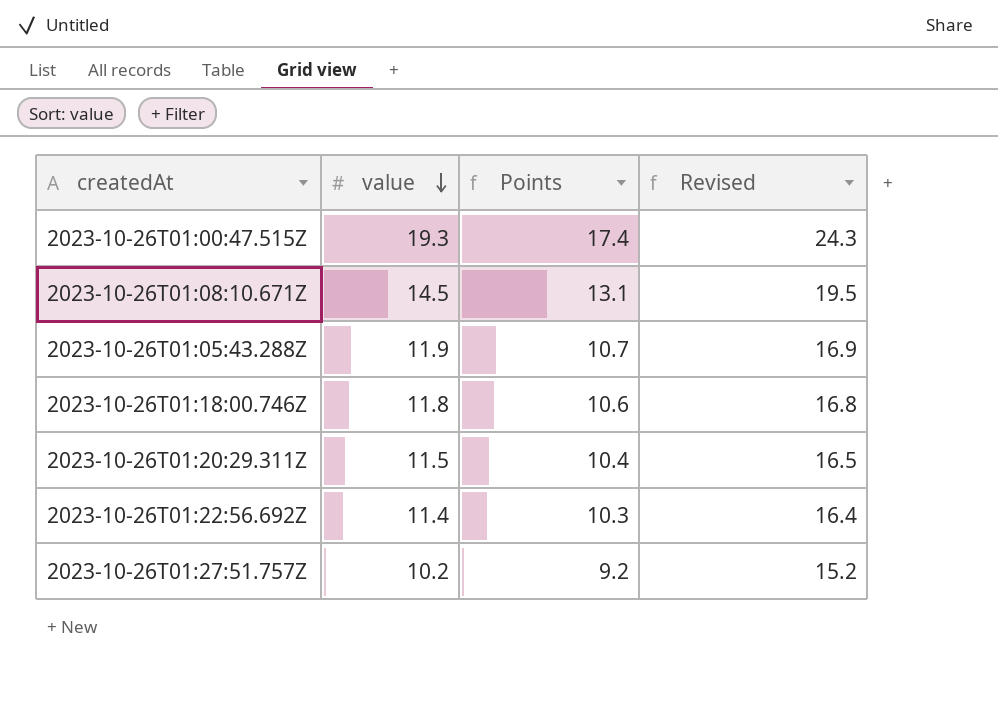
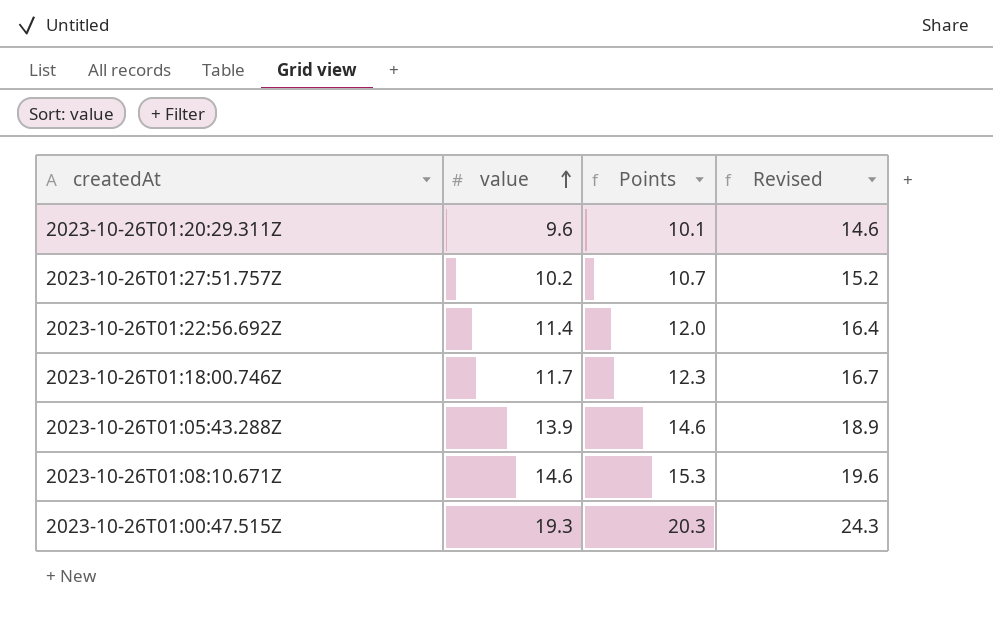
row order: value descending -> value ascending
column Points | formula: [value] * 0.9 -> [value] * 1.05
2023-10-26T01:20:29.311Z | value: 11.5 -> 9.6
2023-10-26T01:20:29.311Z | Revised: 16.5 -> 14.6
2023-10-26T01:18:00.746Z | value: 11.8 -> 11.7
2023-10-26T01:18:00.746Z | Revised: 16.8 -> 16.7
2023-10-26T01:05:43.288Z | value: 11.9 -> 13.9
2023-10-26T01:05:43.288Z | Revised: 16.9 -> 18.9
2023-10-26T01:08:10.671Z | value: 14.5 -> 14.6
2023-10-26T01:08:10.671Z | Revised: 19.5 -> 19.6

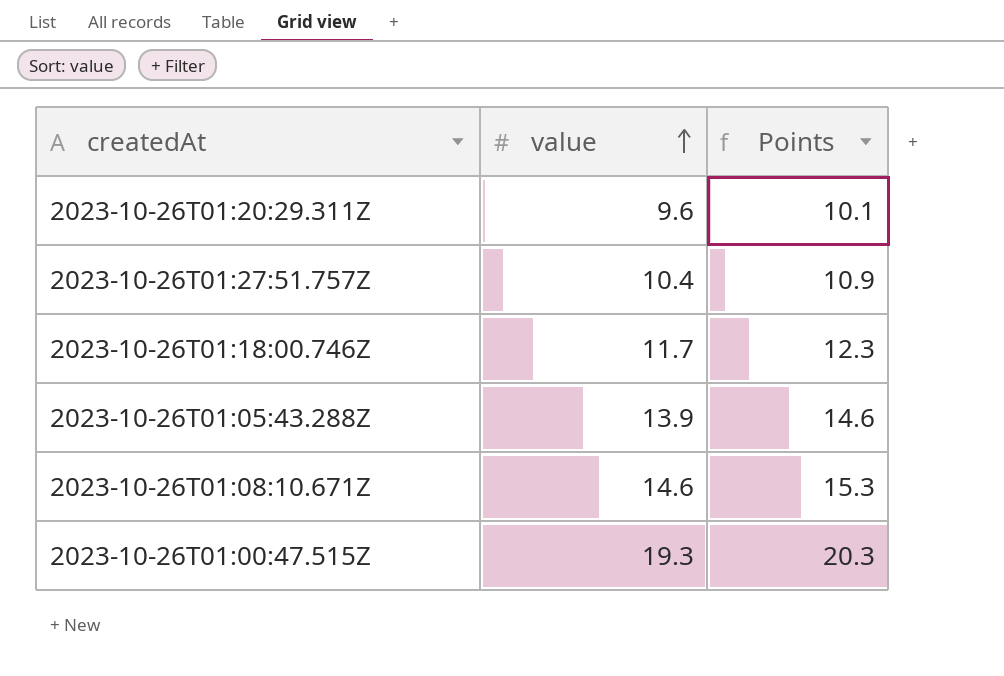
column Revised | formula: [value] + 5 -> none
row 2023-10-26T01:22:56.692Z: 11.4 | 12.0 | 16.4 -> none
2023-10-26T01:27:51.757Z | value: 10.2 -> 10.4
2023-10-26T01:27:51.757Z | Points: 10.7 -> 10.9

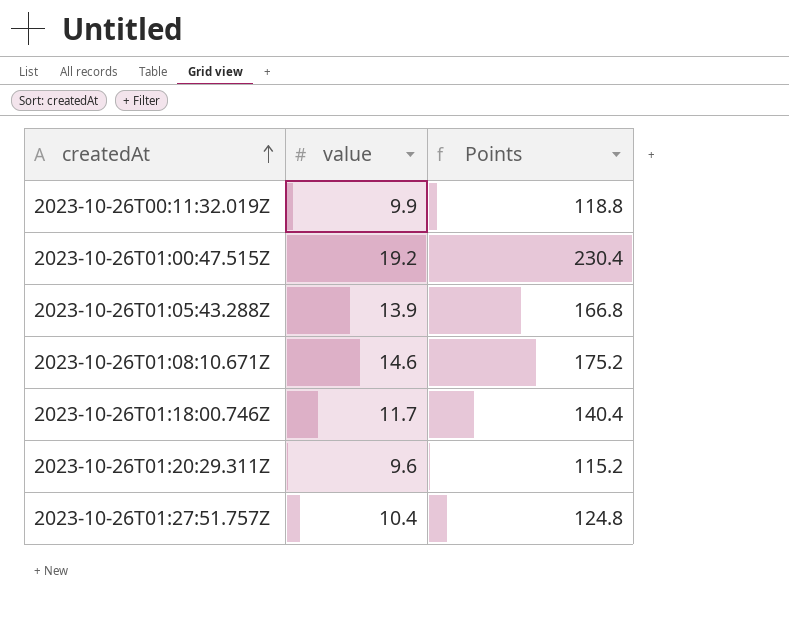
row order: value ascending -> createdAt ascending
column Points | formula: [value] * 1.05 -> [value] * 12
row 2023-10-26T00:11:32.019Z: none -> 9.9 | 118.8
2023-10-26T01:00:47.515Z | value: 19.3 -> 19.2

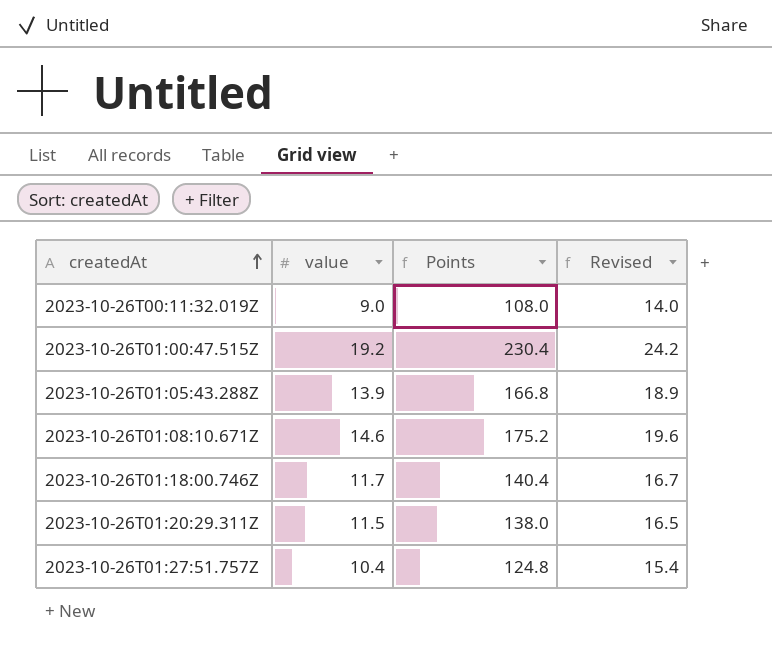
column Revised | formula: none -> [value] + 5
2023-10-26T00:11:32.019Z | value: 9.9 -> 9.0
2023-10-26T00:11:32.019Z | Points: 118.8 -> 108.0
2023-10-26T01:20:29.311Z | value: 9.6 -> 11.5
2023-10-26T01:20:29.311Z | Points: 115.2 -> 138.0

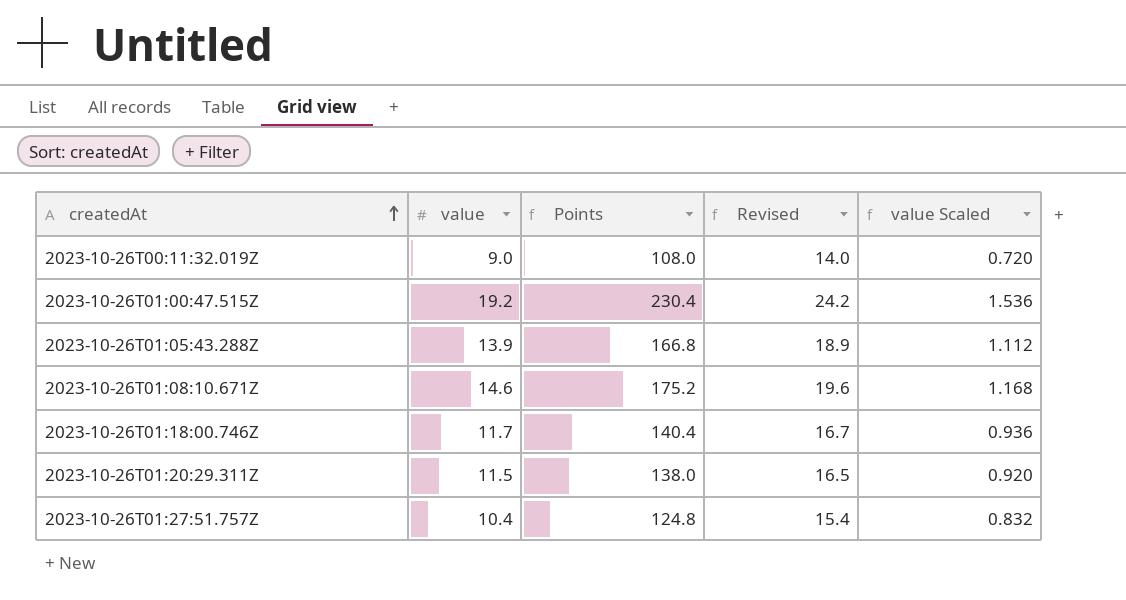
column value Scaled | formula: none -> [value] * 0.08

